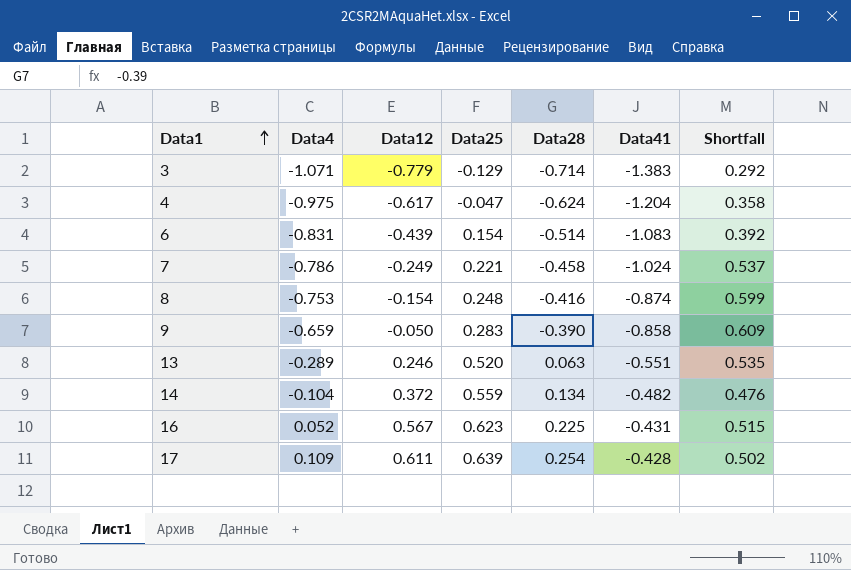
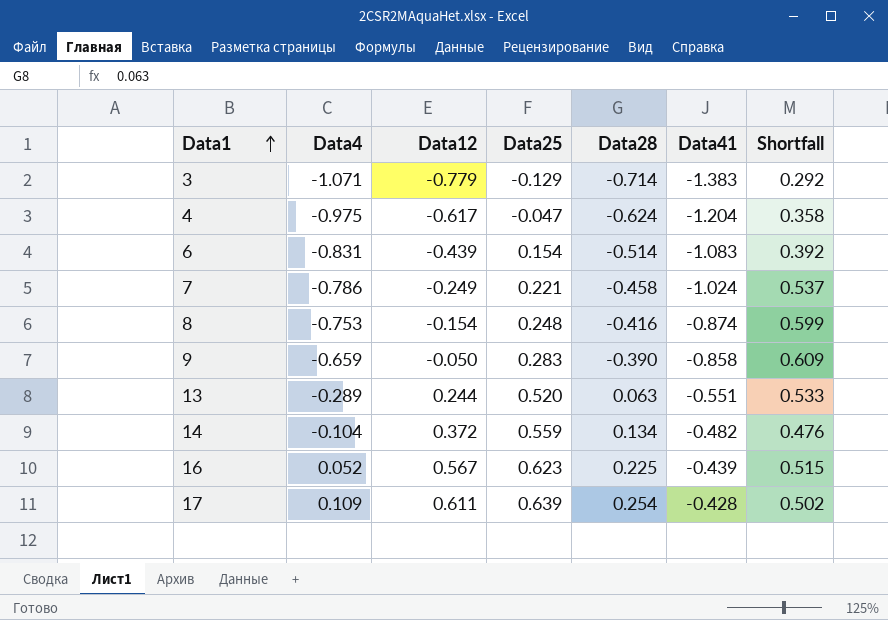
13 | Data12: 0.246 -> 0.244
13 | Shortfall: 0.535 -> 0.533
16 | Data41: -0.431 -> -0.439

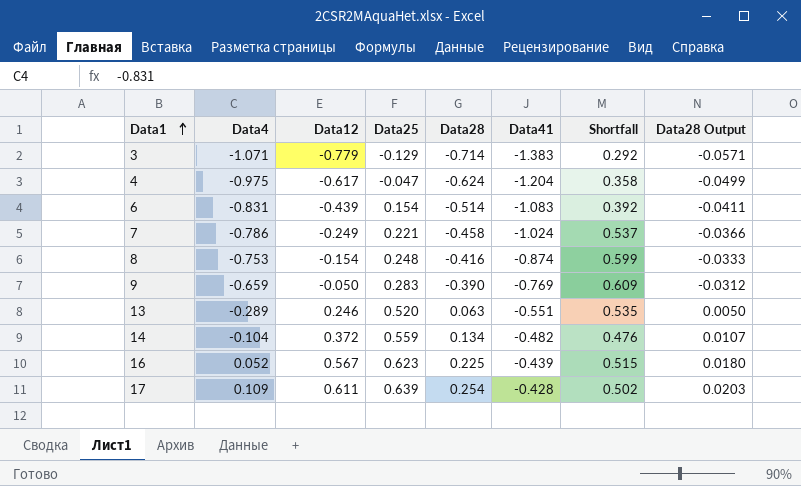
column Data28 Output | formula: none -> [Data28] * 0.08
9 | Data41: -0.858 -> -0.769
13 | Data12: 0.244 -> 0.246
13 | Shortfall: 0.533 -> 0.535

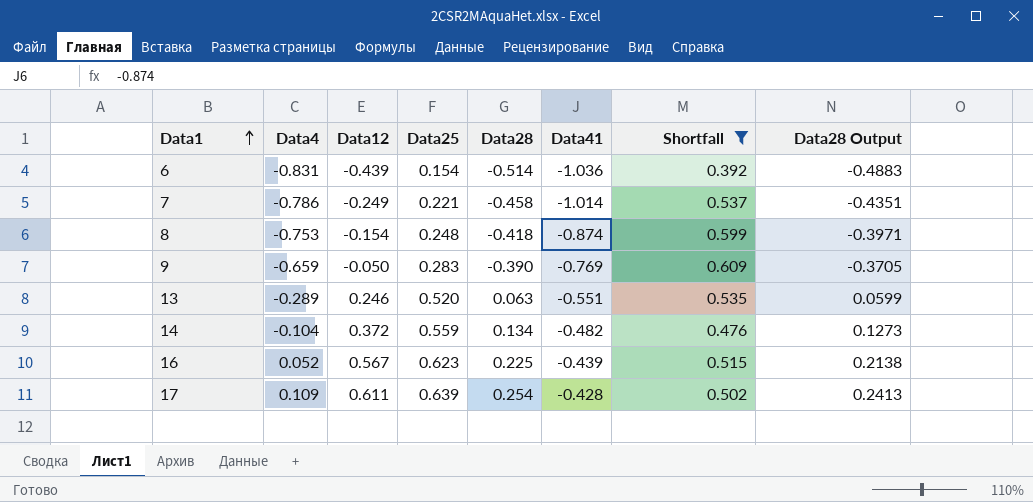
filter: none -> Shortfall >= 0.392
column Data28 Output | formula: [Data28] * 0.08 -> [Data28] * 0.95
6 | Data41: -1.083 -> -1.036
7 | Data41: -1.024 -> -1.014
8 | Data28: -0.416 -> -0.418

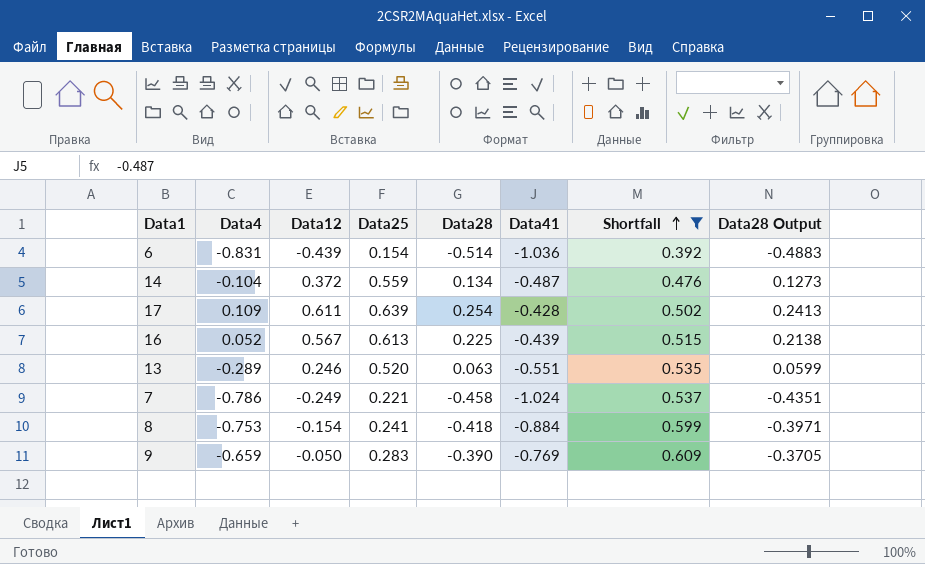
row order: Data1 ascending -> Shortfall ascending
14 | Data41: -0.482 -> -0.487
16 | Data25: 0.623 -> 0.613
7 | Data41: -1.014 -> -1.024
8 | Data25: 0.248 -> 0.241
8 | Data41: -0.874 -> -0.884

